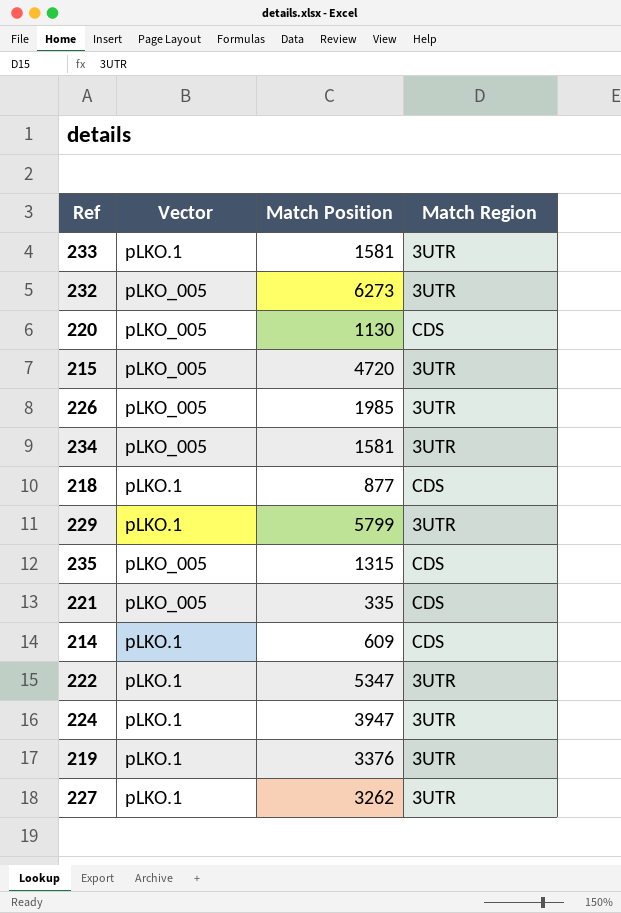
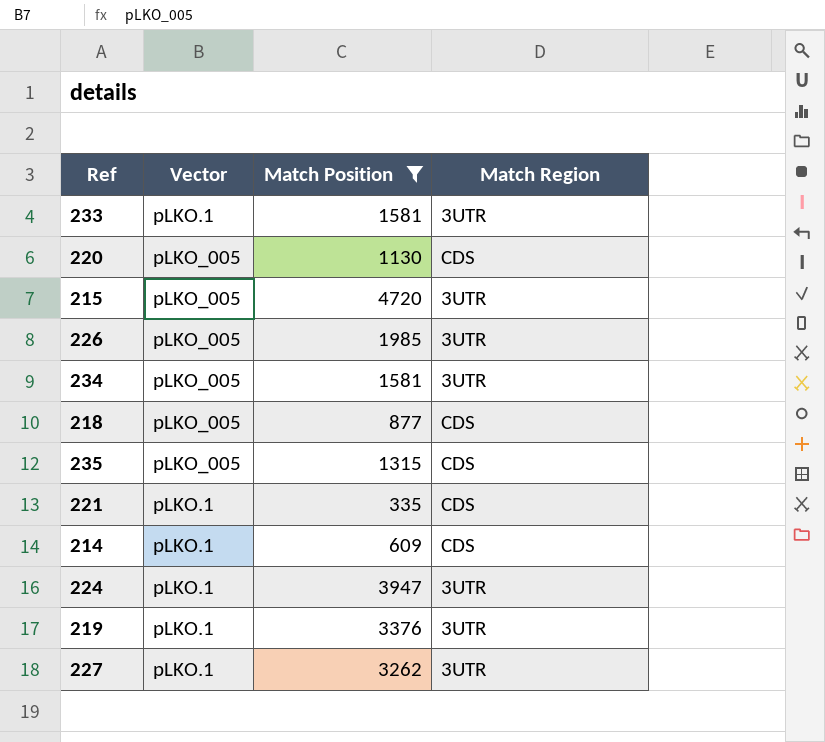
filter: none -> Match Position <= 4720
218 | Vector: pLKO.1 -> pLKO_005
221 | Vector: pLKO_005 -> pLKO.1

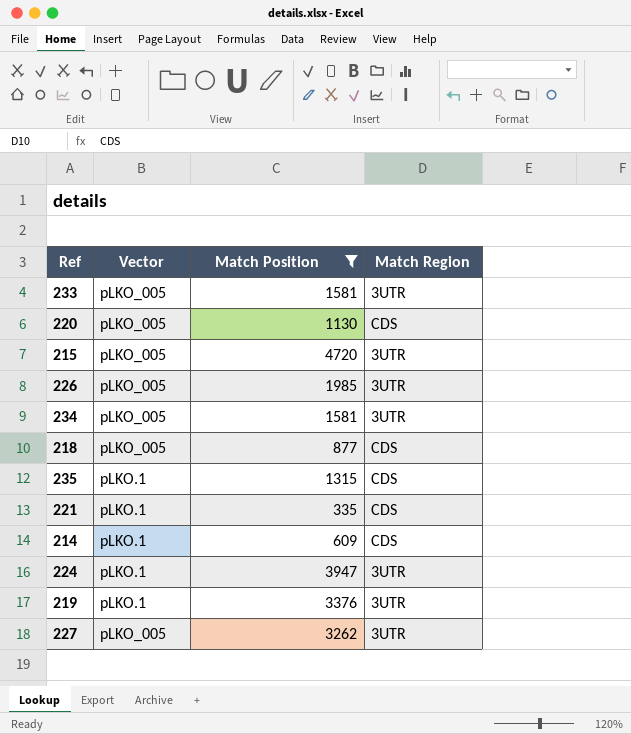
233 | Vector: pLKO.1 -> pLKO_005
235 | Vector: pLKO_005 -> pLKO.1
227 | Vector: pLKO.1 -> pLKO_005

